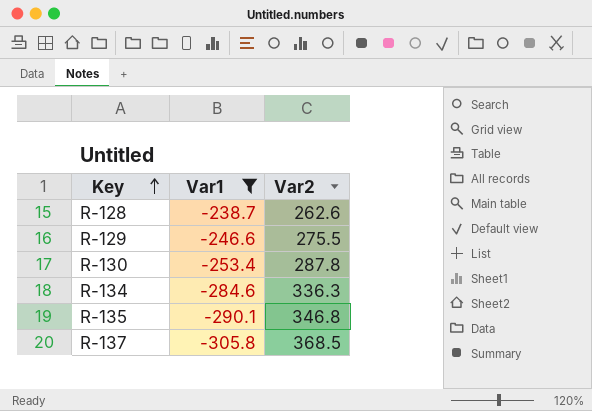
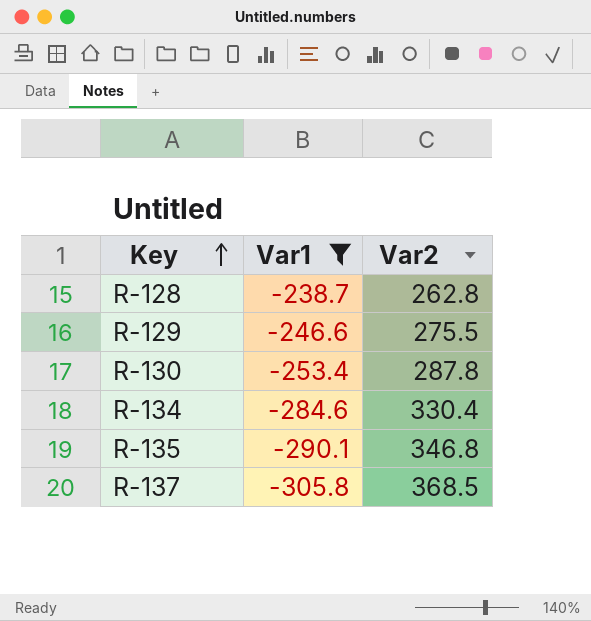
R-128 | Var2: 262.6 -> 262.8
R-134 | Var2: 336.3 -> 330.4

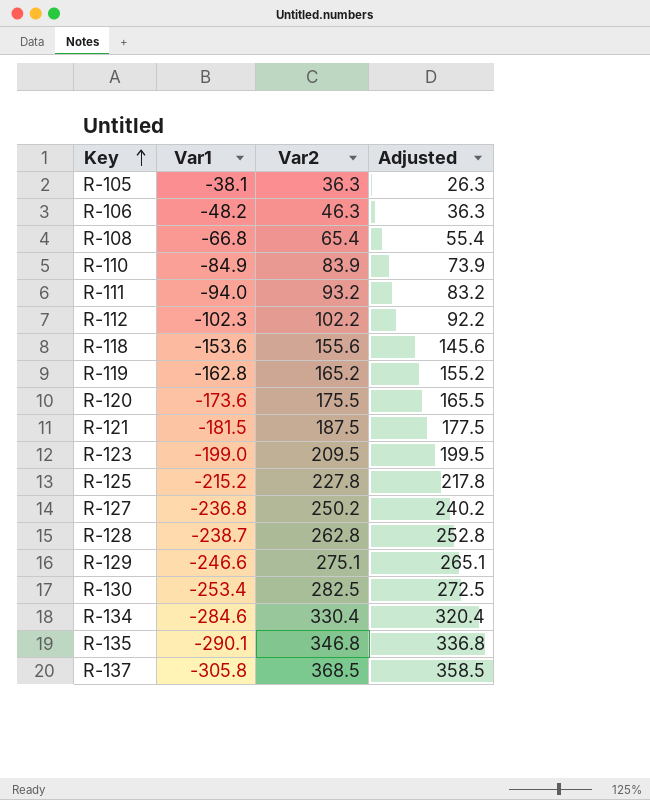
filter: Var1 <= -238.7 -> none
column Adjusted | formula: none -> [Var2] - 10
R-129 | Var2: 275.5 -> 275.1
R-130 | Var2: 287.8 -> 282.5

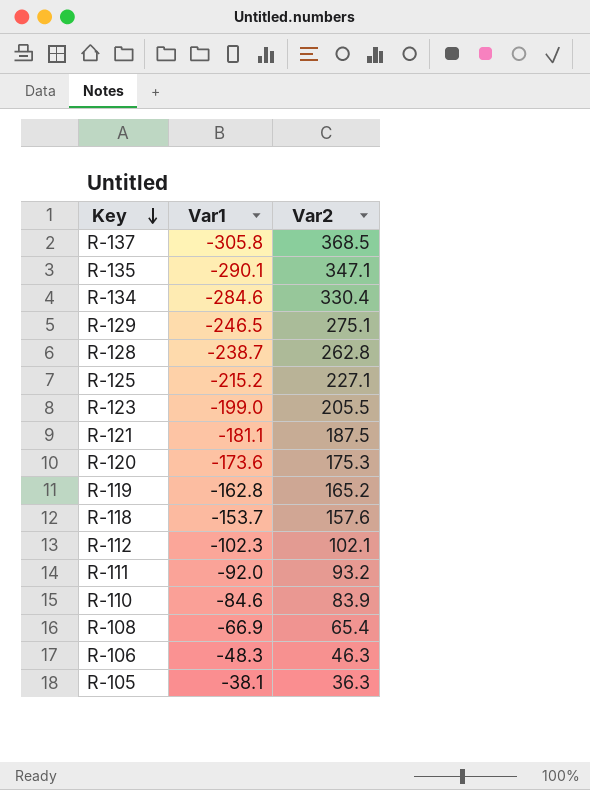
row order: Key ascending -> Key descending
column Adjusted | formula: [Var2] - 10 -> none
row R-127: -236.8 | 250.2 | 240.2 -> none
row R-130: -253.4 | 282.5 | 272.5 -> none
R-135 | Var2: 346.8 -> 347.1
R-129 | Var1: -246.6 -> -246.5
R-125 | Var2: 227.8 -> 227.1
R-123 | Var2: 209.5 -> 205.5
R-121 | Var1: -181.5 -> -181.1
R-120 | Var2: 175.5 -> 175.3
R-118 | Var1: -153.6 -> -153.7
R-118 | Var2: 155.6 -> 157.6
R-112 | Var2: 102.2 -> 102.1
R-111 | Var1: -94.0 -> -92.0
R-110 | Var1: -84.9 -> -84.6
R-108 | Var1: -66.8 -> -66.9
R-106 | Var1: -48.2 -> -48.3

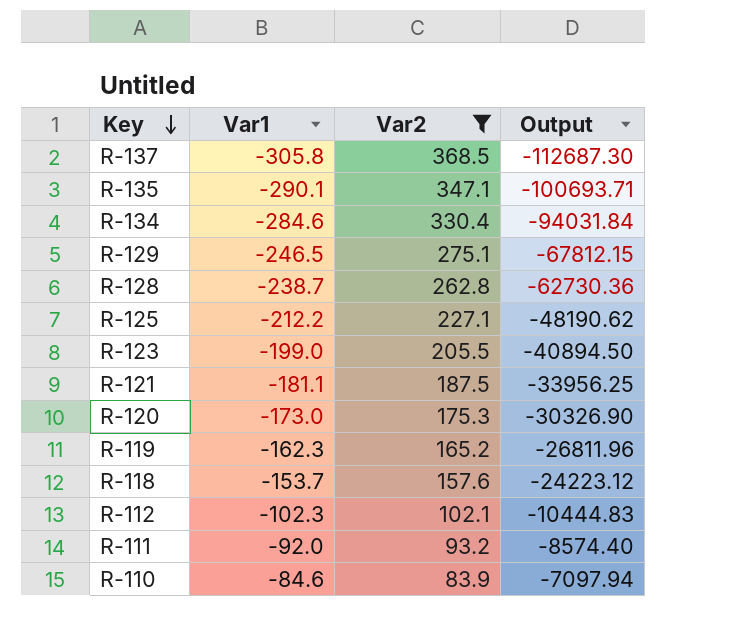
filter: none -> Var2 >= 83.9
column Output | formula: none -> [Var1] * [Var2]
R-125 | Var1: -215.2 -> -212.2
R-120 | Var1: -173.6 -> -173.0
R-119 | Var1: -162.8 -> -162.3

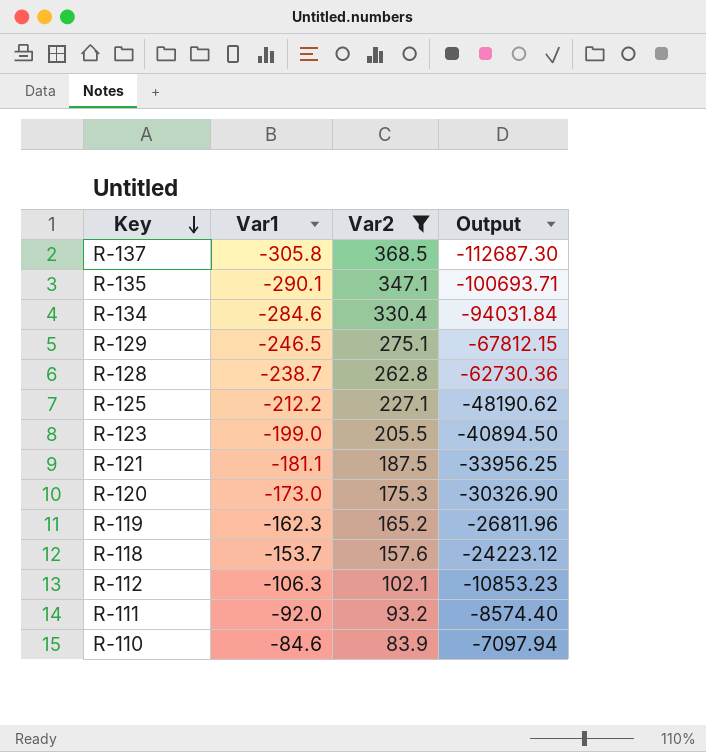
R-112 | Var1: -102.3 -> -106.3
R-112 | Output: -10444.83 -> -10853.23

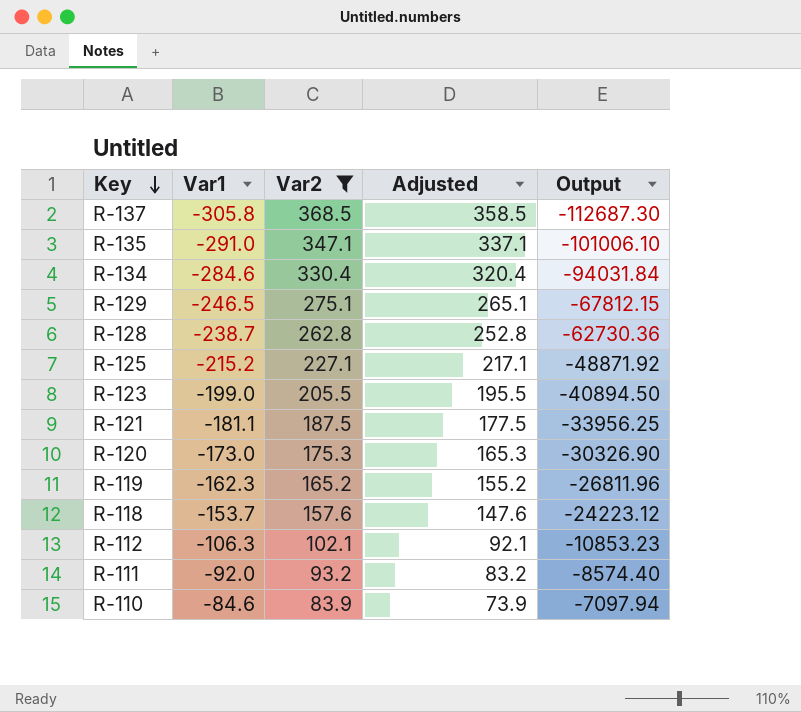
column Adjusted | formula: none -> [Var2] - 10
R-135 | Var1: -290.1 -> -291.0
R-135 | Output: -100693.71 -> -101006.10
R-125 | Var1: -212.2 -> -215.2
R-125 | Output: -48190.62 -> -48871.92

